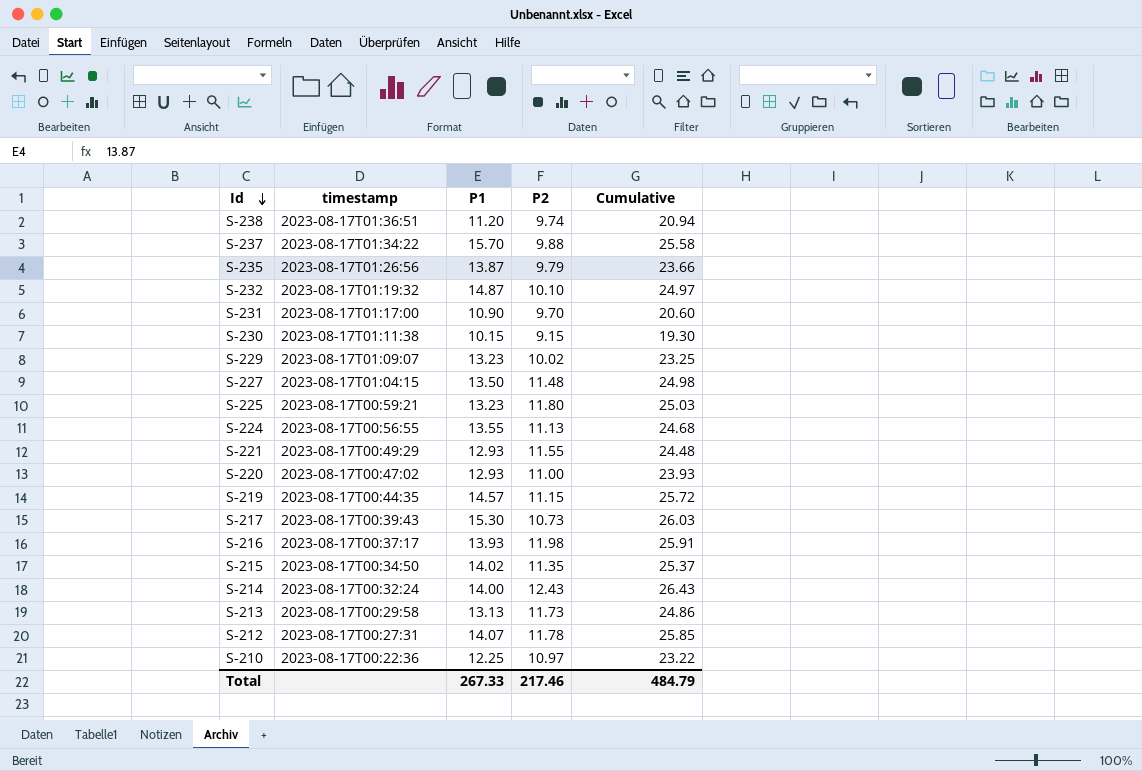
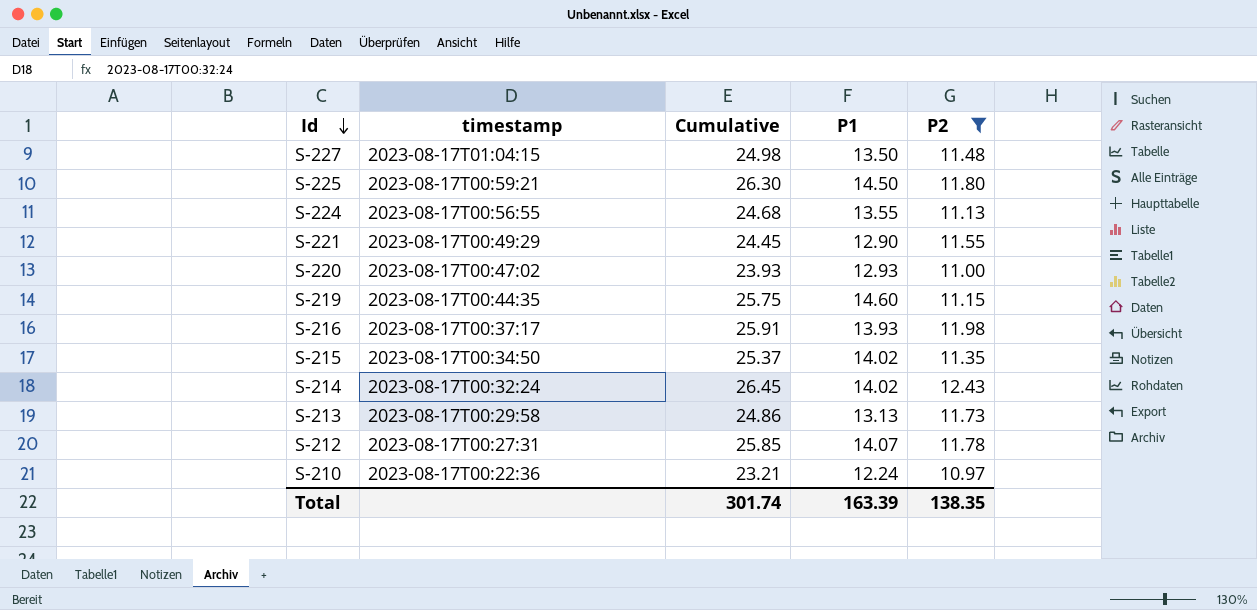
filter: none -> P2 >= 10.97
column Cumulative | position: 5 -> 3
S-225 | Cumulative: 25.03 -> 26.30
S-225 | P1: 13.23 -> 14.50
S-221 | Cumulative: 24.48 -> 24.45
S-221 | P1: 12.93 -> 12.90
S-219 | Cumulative: 25.72 -> 25.75
S-219 | P1: 14.57 -> 14.60
S-214 | Cumulative: 26.43 -> 26.45
S-214 | P1: 14.00 -> 14.02
S-210 | Cumulative: 23.22 -> 23.21
S-210 | P1: 12.25 -> 12.24
Total | Cumulative: 484.79 -> 301.74
Total | P1: 267.33 -> 163.39
Total | P2: 217.46 -> 138.35

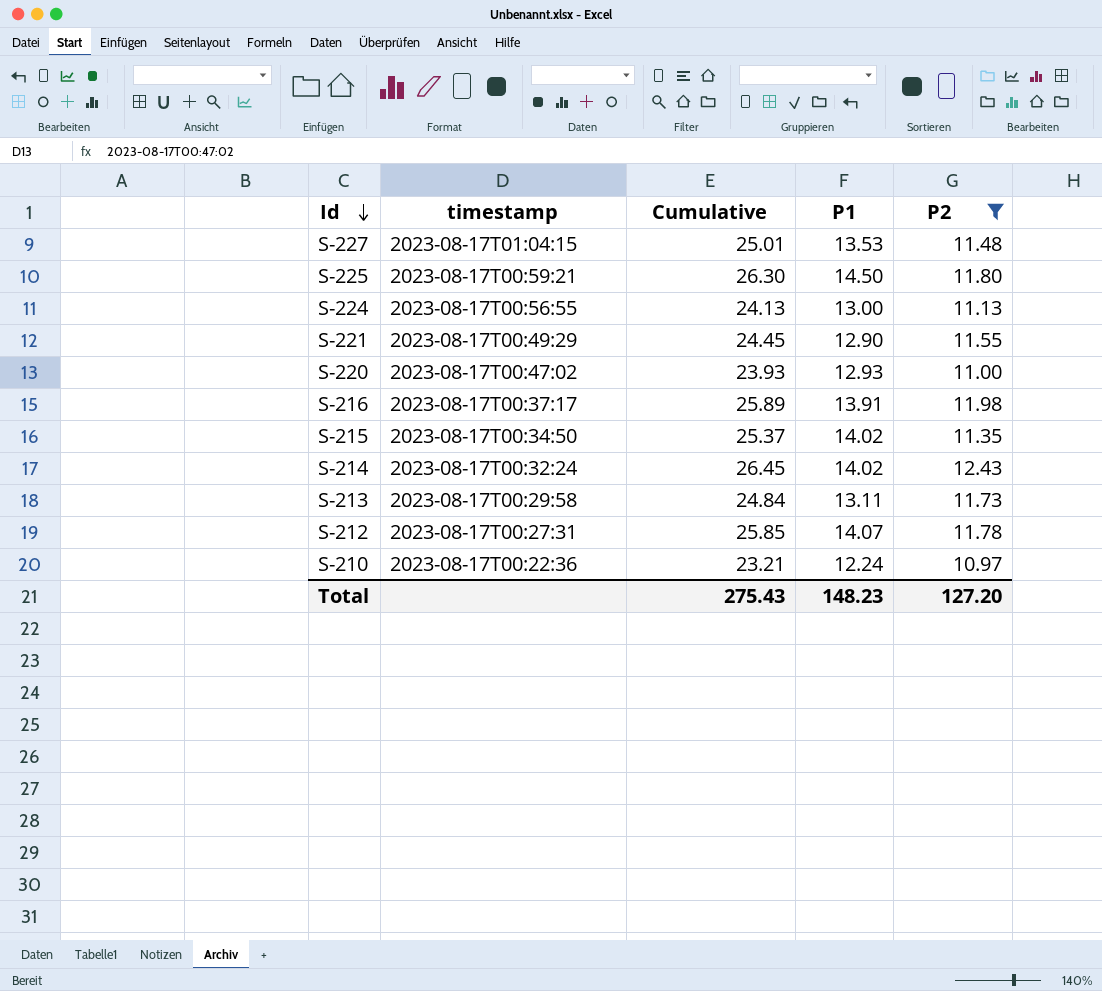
row S-219: 2023-08-17T00:44:35 | 25.75 | 14.60 | 11.15 -> none
S-227 | Cumulative: 24.98 -> 25.01
S-227 | P1: 13.50 -> 13.53
S-224 | Cumulative: 24.68 -> 24.13
S-224 | P1: 13.55 -> 13.00
S-216 | Cumulative: 25.91 -> 25.89
S-216 | P1: 13.93 -> 13.91
S-213 | Cumulative: 24.86 -> 24.84
S-213 | P1: 13.13 -> 13.11
Total | Cumulative: 301.74 -> 275.43
Total | P1: 163.39 -> 148.23
Total | P2: 138.35 -> 127.20

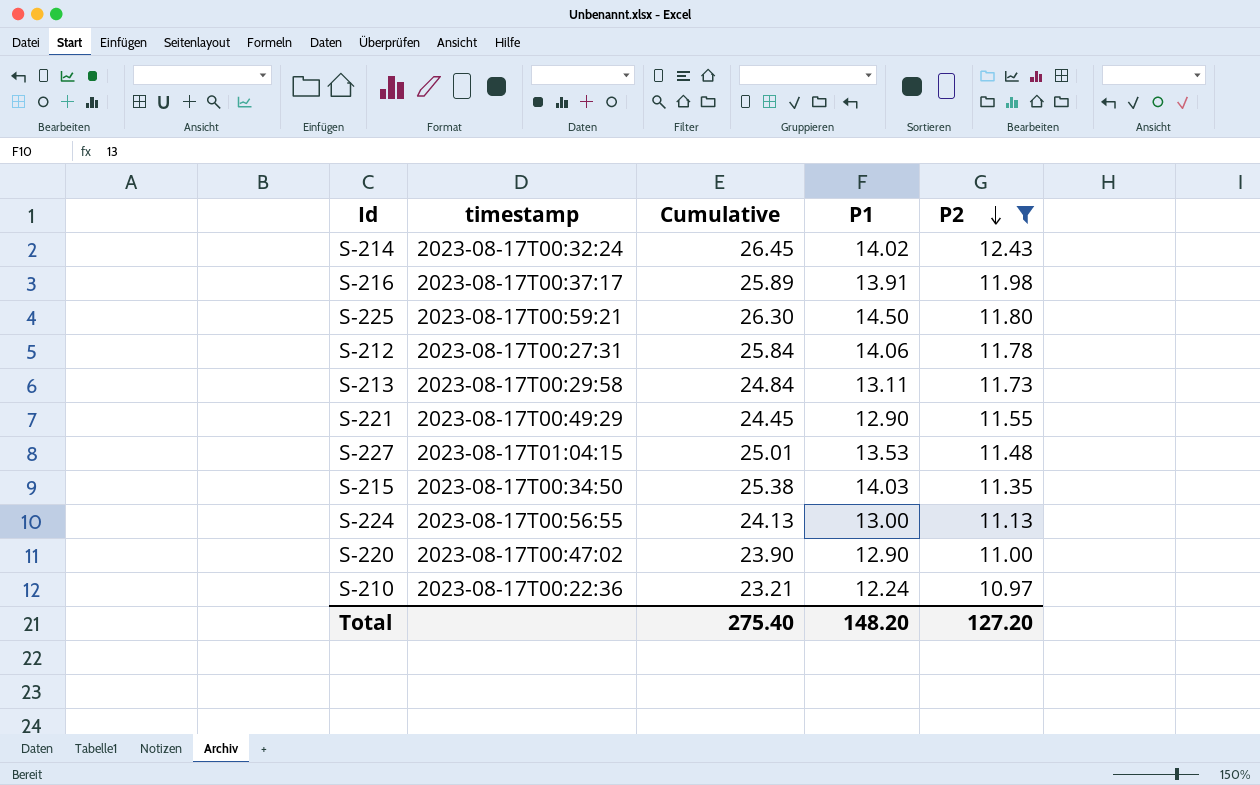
row order: Id descending -> P2 descending
S-212 | Cumulative: 25.85 -> 25.84
S-212 | P1: 14.07 -> 14.06
S-215 | Cumulative: 25.37 -> 25.38
S-215 | P1: 14.02 -> 14.03
S-220 | Cumulative: 23.93 -> 23.90
S-220 | P1: 12.93 -> 12.90
Total | Cumulative: 275.43 -> 275.40
Total | P1: 148.23 -> 148.20

